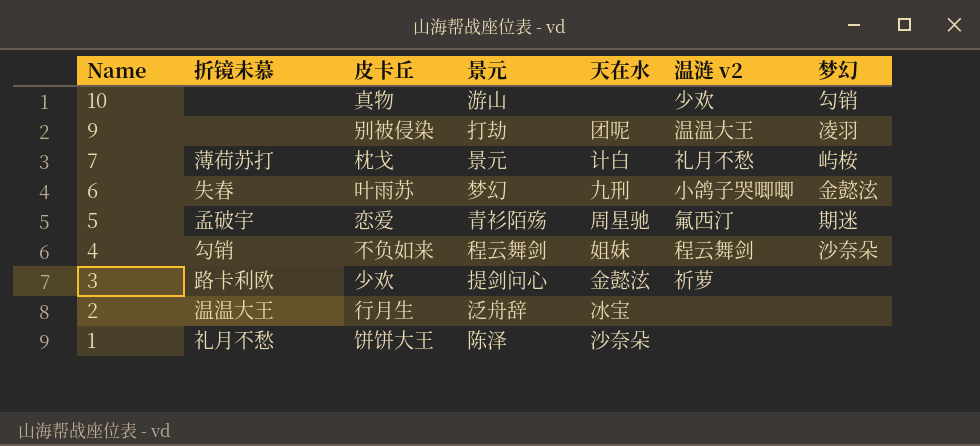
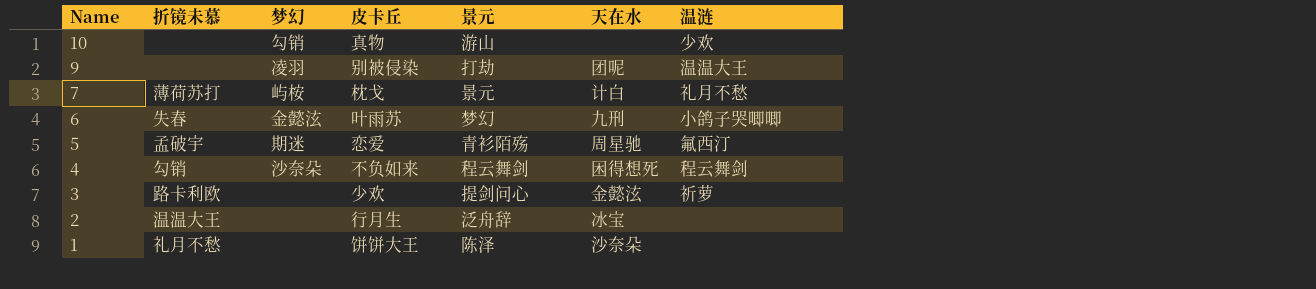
column 梦幻 | position: 7 -> 3
column name: 温涟 v2 -> 温涟
4 | 天在水: 姐妹 -> 困得想死

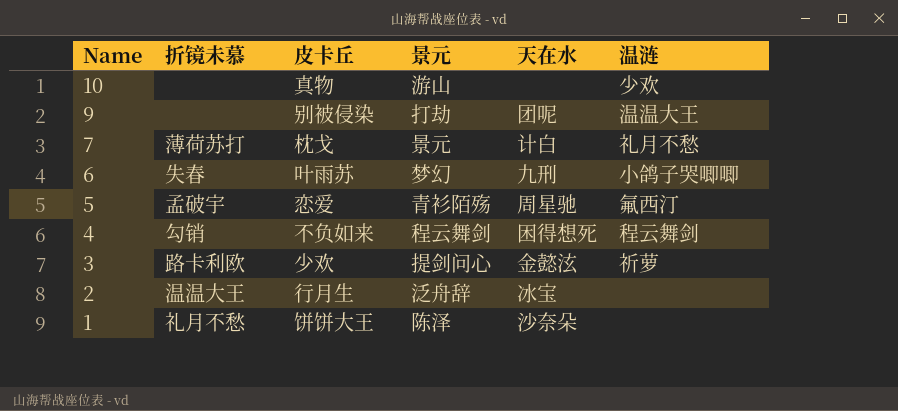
column 梦幻 | position: 3 -> none

